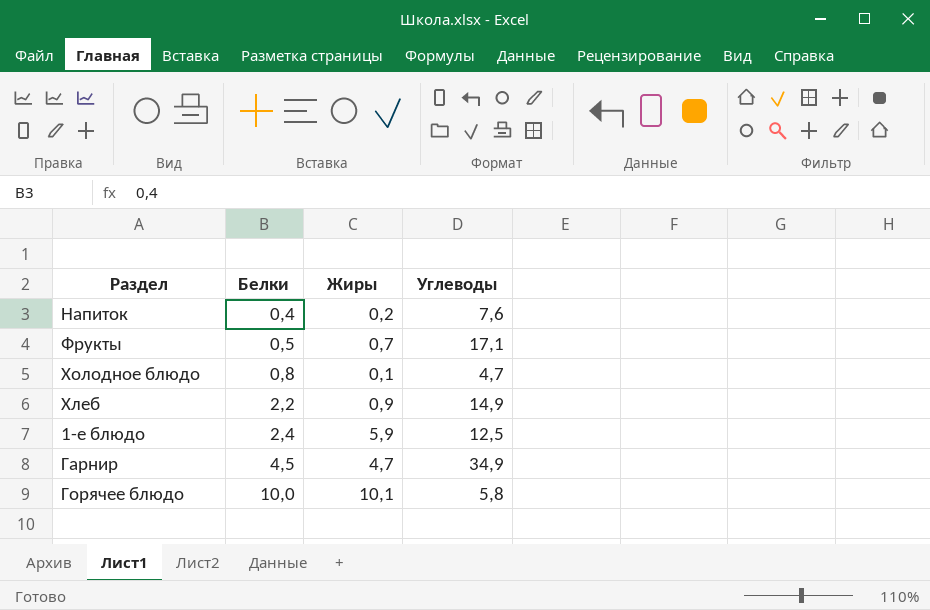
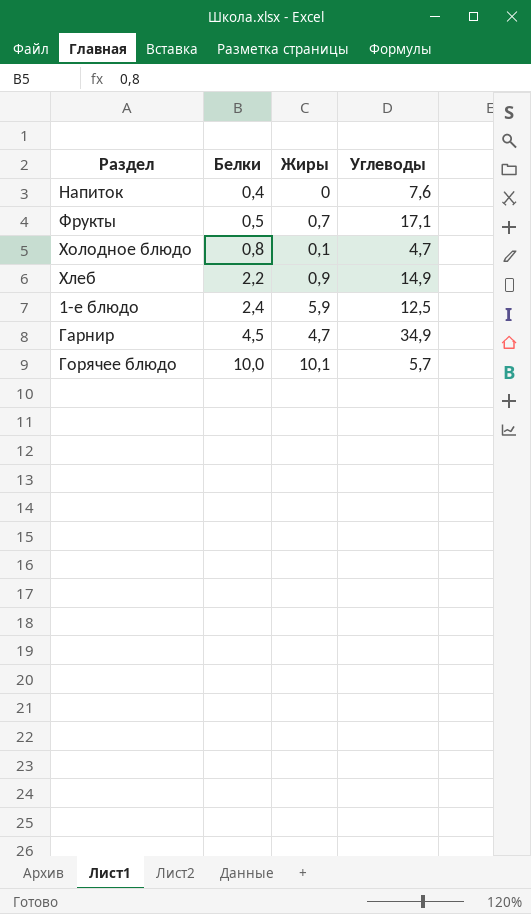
Напиток | Жиры: 0,2 -> 0
Горячее блюдо | Углеводы: 5,8 -> 5,7

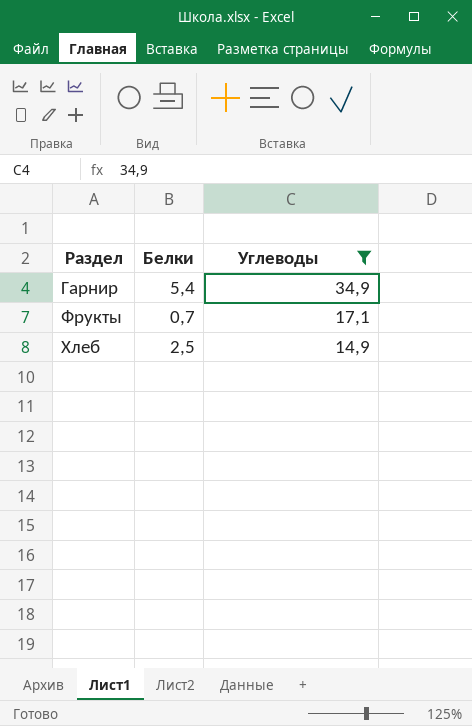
filter: none -> Углеводы >= 14,9
row order: Белки ascending -> Раздел ascending
column Жиры | position: 3 -> none
Гарнир | Белки: 4,5 -> 5,4
Фрукты | Белки: 0,5 -> 0,7
Хлеб | Белки: 2,2 -> 2,5

